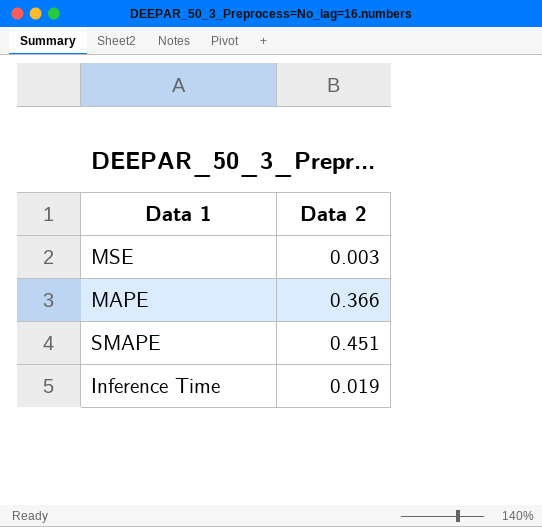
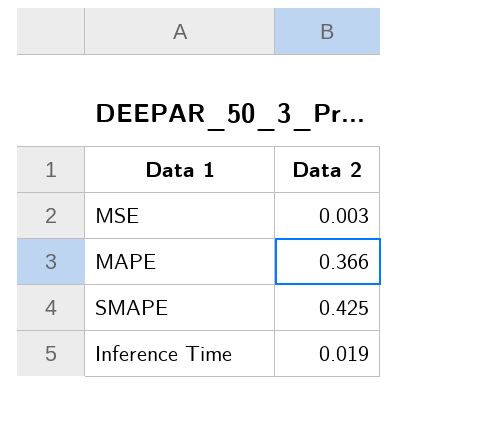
SMAPE | Data 2: 0.451 -> 0.425

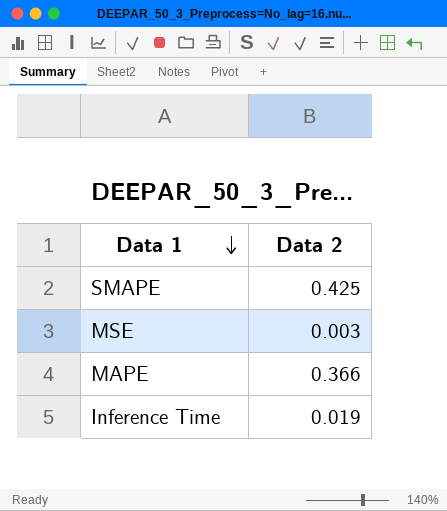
row order: none -> Data 1 descending

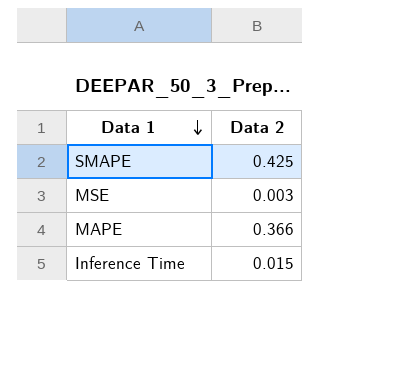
Inference Time | Data 2: 0.019 -> 0.015

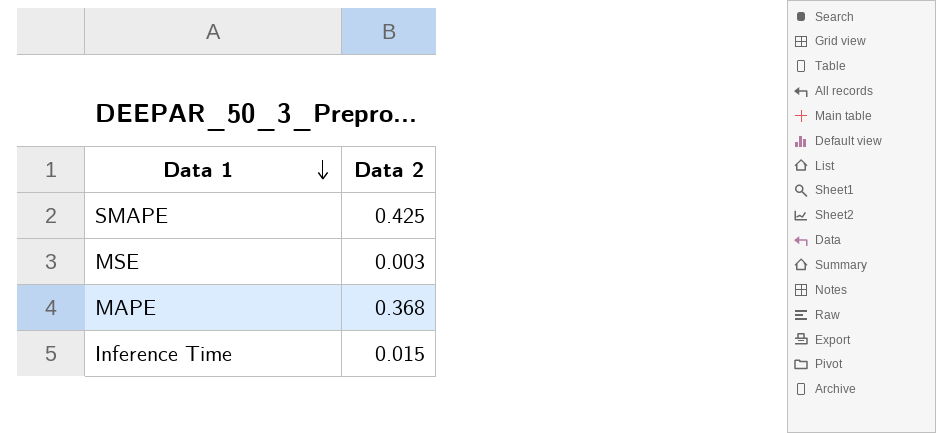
MAPE | Data 2: 0.366 -> 0.368

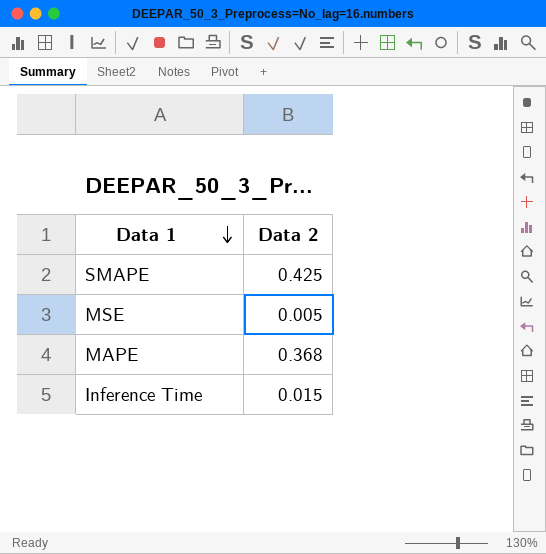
MSE | Data 2: 0.003 -> 0.005

